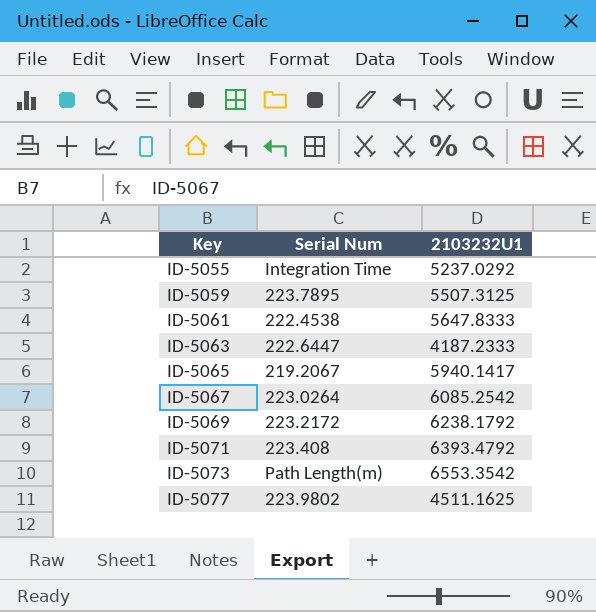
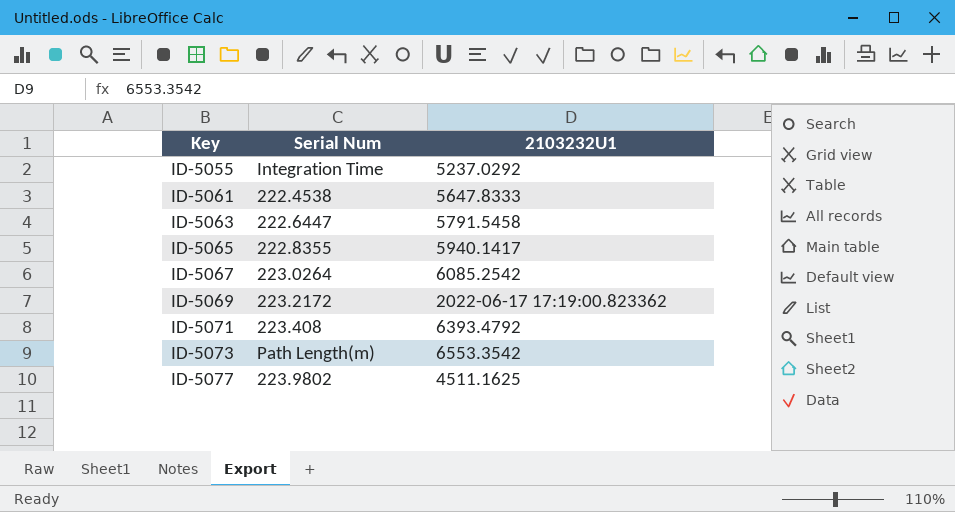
row ID-5059: 223.7895 | 5507.3125 -> none
ID-5063 | 2103232U1: 4187.2333 -> 5791.5458
ID-5065 | Serial Num: 219.2067 -> 222.8355
ID-5069 | 2103232U1: 6238.1792 -> 2022-06-17 17:19:00.823362

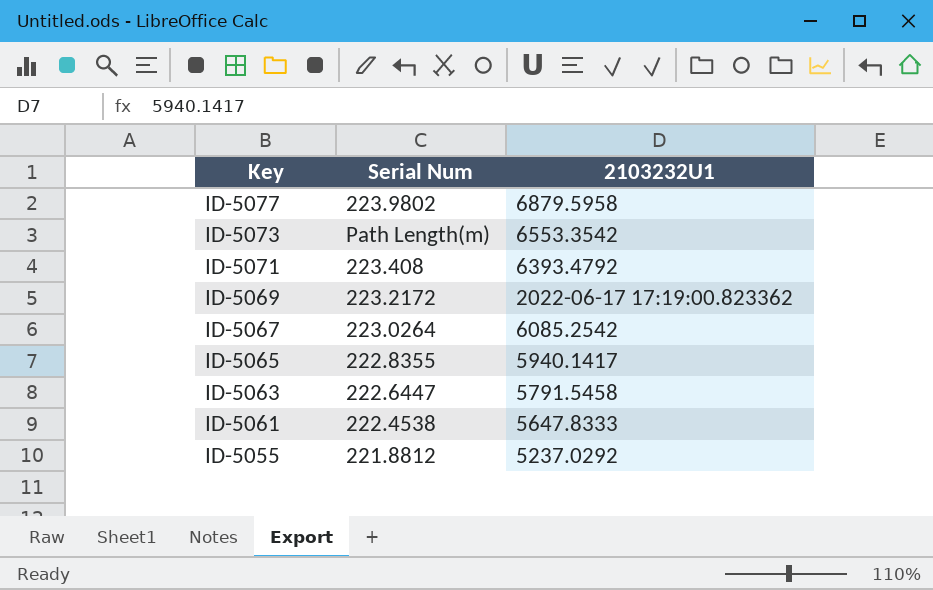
row order: Key ascending -> Key descending
ID-5077 | 2103232U1: 4511.1625 -> 6879.5958
ID-5055 | Serial Num: Integration Time -> 221.8812

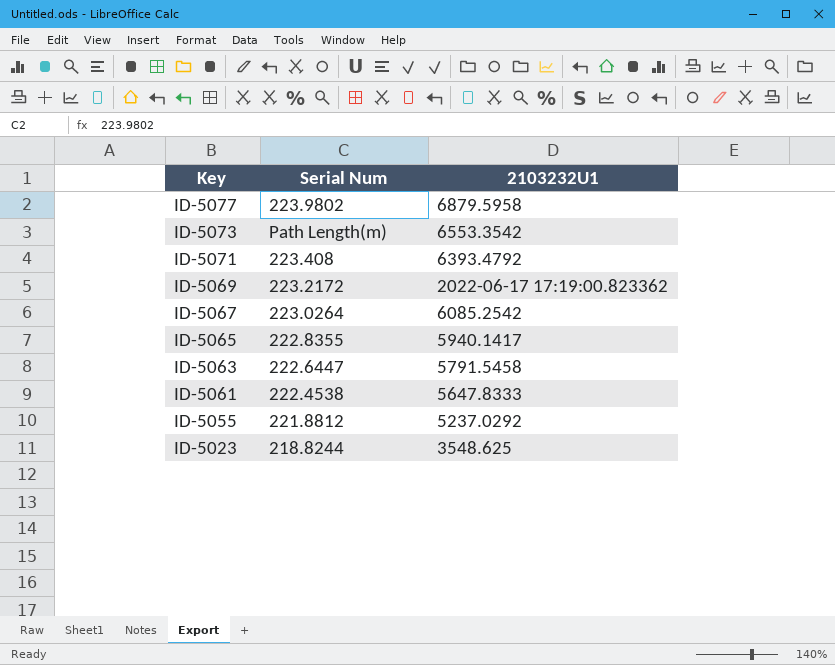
row ID-5023: none -> 218.8244 | 3548.625

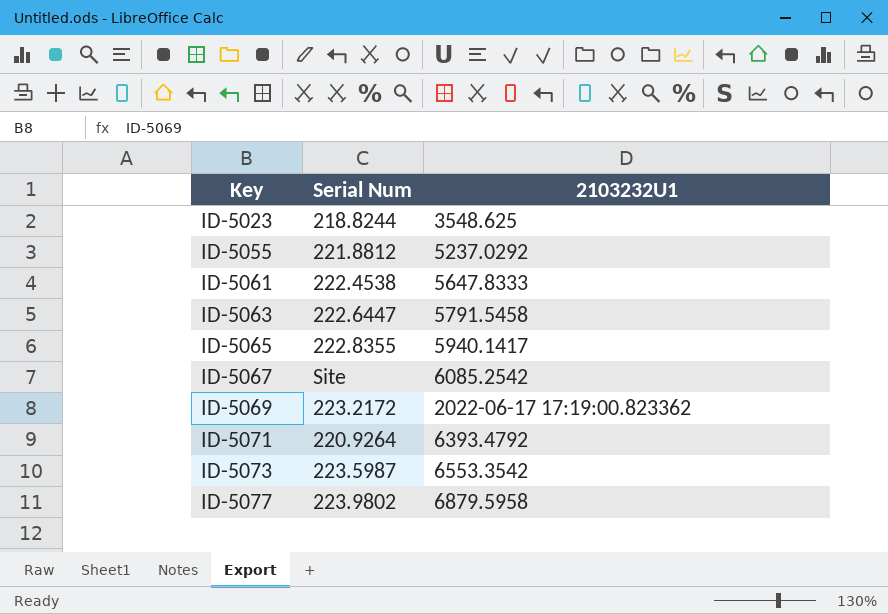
row order: Key descending -> Key ascending
ID-5067 | Serial Num: 223.0264 -> Site
ID-5071 | Serial Num: 223.408 -> 220.9264
ID-5073 | Serial Num: Path Length(m) -> 223.5987

